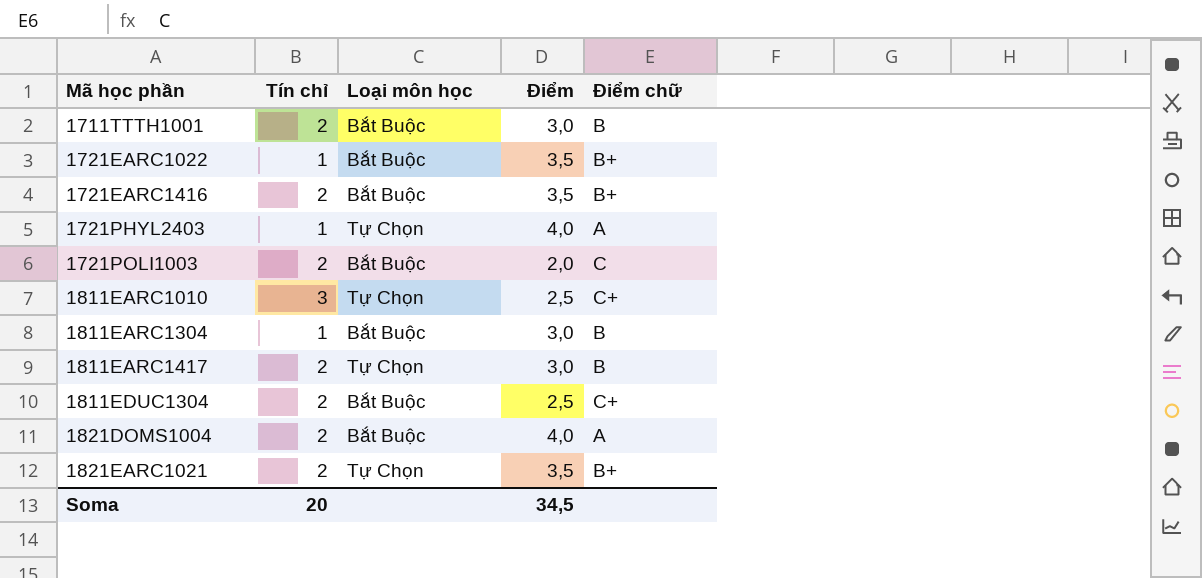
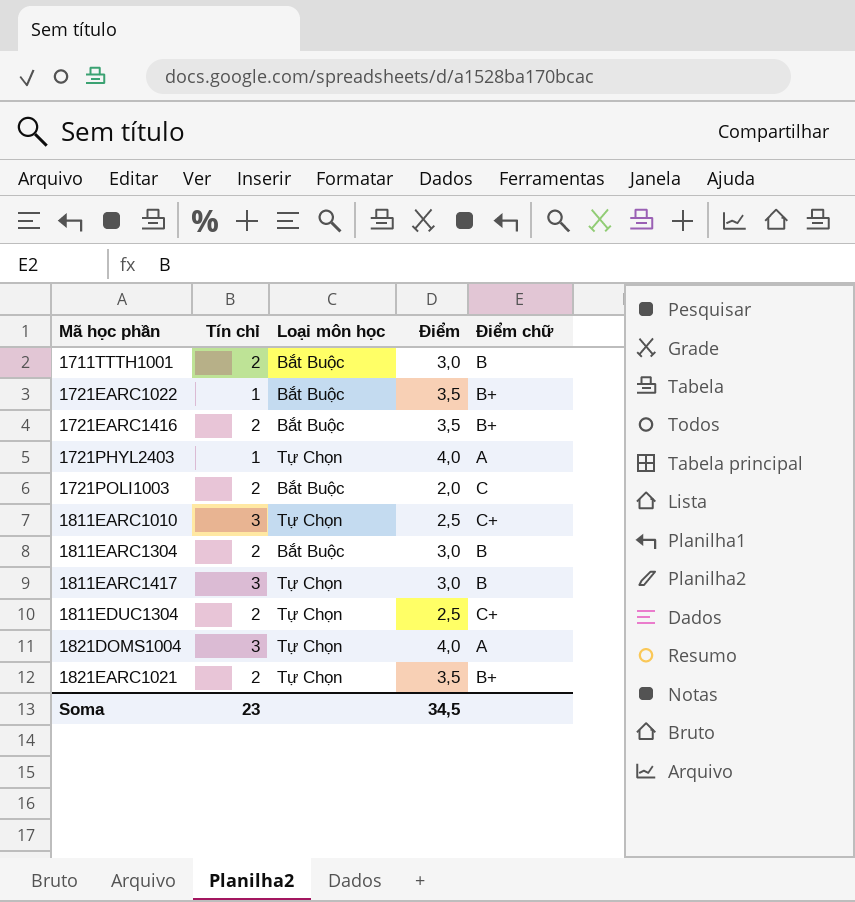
1811EARC1304 | Tín chỉ: 1 -> 2
1811EARC1417 | Tín chỉ: 2 -> 3
1811EDUC1304 | Loại môn học: Bắt Buộc -> Tự Chọn
1821DOMS1004 | Tín chỉ: 2 -> 3
1821DOMS1004 | Loại môn học: Bắt Buộc -> Tự Chọn
Soma | Tín chỉ: 20 -> 23

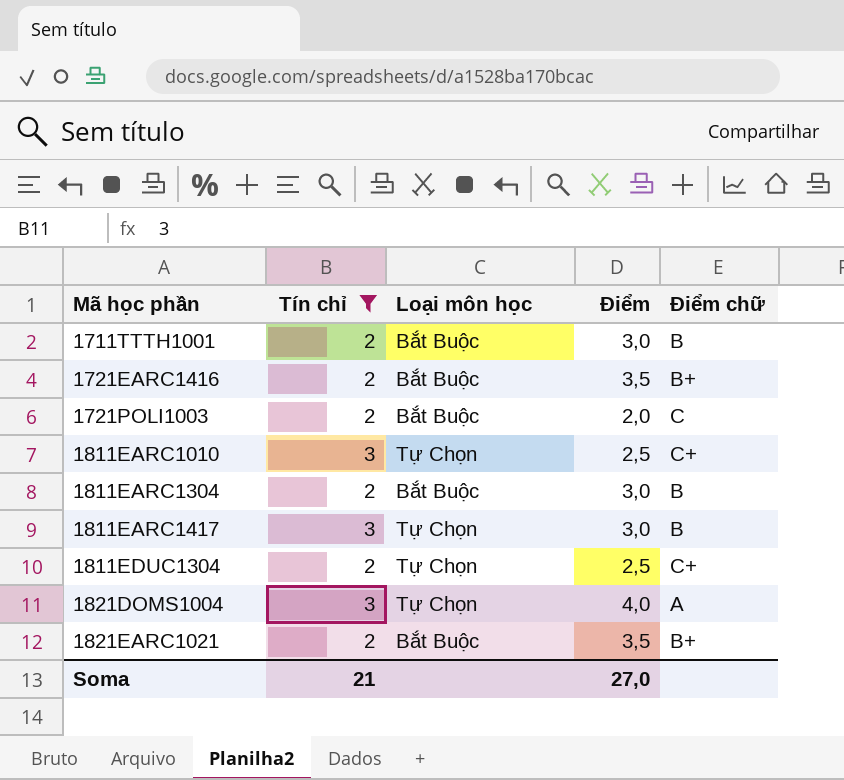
filter: none -> Tín chỉ != 1
1821EARC1021 | Loại môn học: Tự Chọn -> Bắt Buộc
Soma | Tín chỉ: 23 -> 21
Soma | Điểm: 34,5 -> 27,0

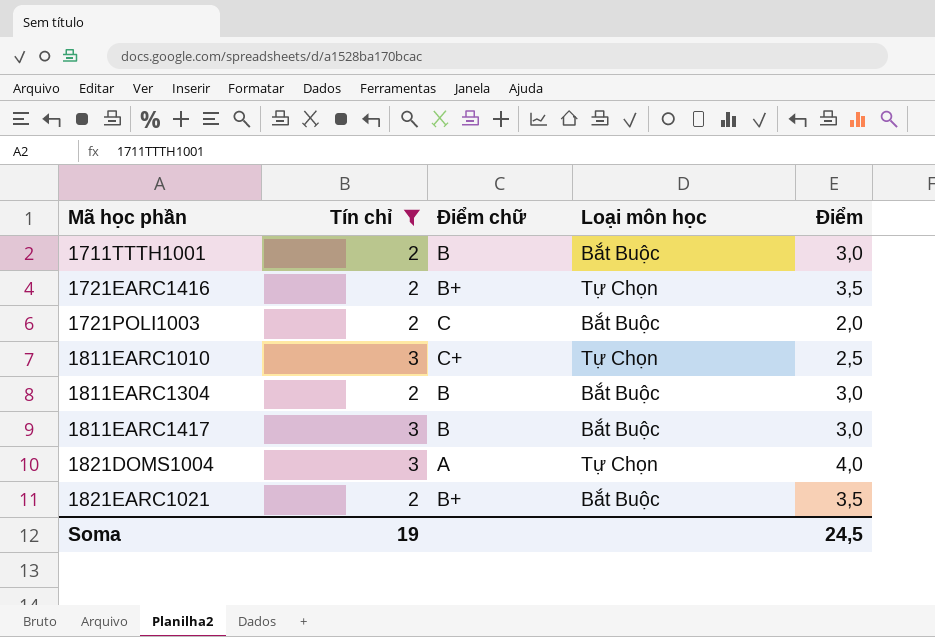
column Điểm chữ | position: 5 -> 3
row 1811EDUC1304: 2 | Tự Chọn | 2,5 | C+ -> none
1721EARC1416 | Loại môn học: Bắt Buộc -> Tự Chọn
1811EARC1417 | Loại môn học: Tự Chọn -> Bắt Buộc
Soma | Tín chỉ: 21 -> 19
Soma | Điểm: 27,0 -> 24,5

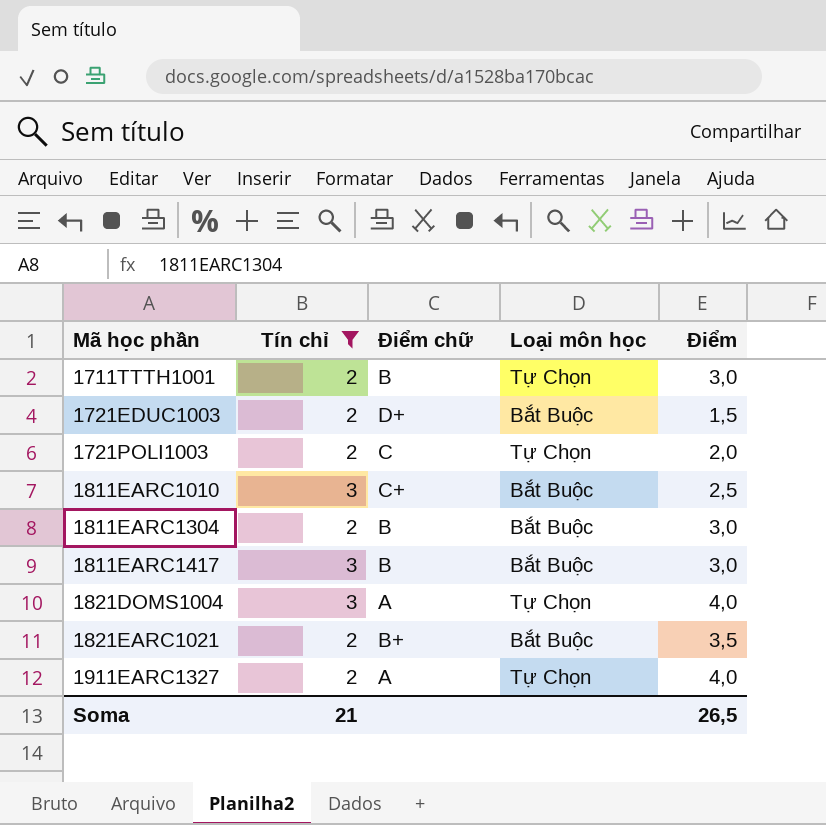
row 1721EARC1416: 2 | B+ | Tự Chọn | 3,5 -> none
1711TTTH1001 | Loại môn học: Bắt Buộc -> Tự Chọn
row 1721EDUC1003: none -> 2 | D+ | Bắt Buộc | 1,5
1721POLI1003 | Loại môn học: Bắt Buộc -> Tự Chọn
1811EARC1010 | Loại môn học: Tự Chọn -> Bắt Buộc
row 1911EARC1327: none -> 2 | A | Tự Chọn | 4,0
Soma | Tín chỉ: 19 -> 21
Soma | Điểm: 24,5 -> 26,5

